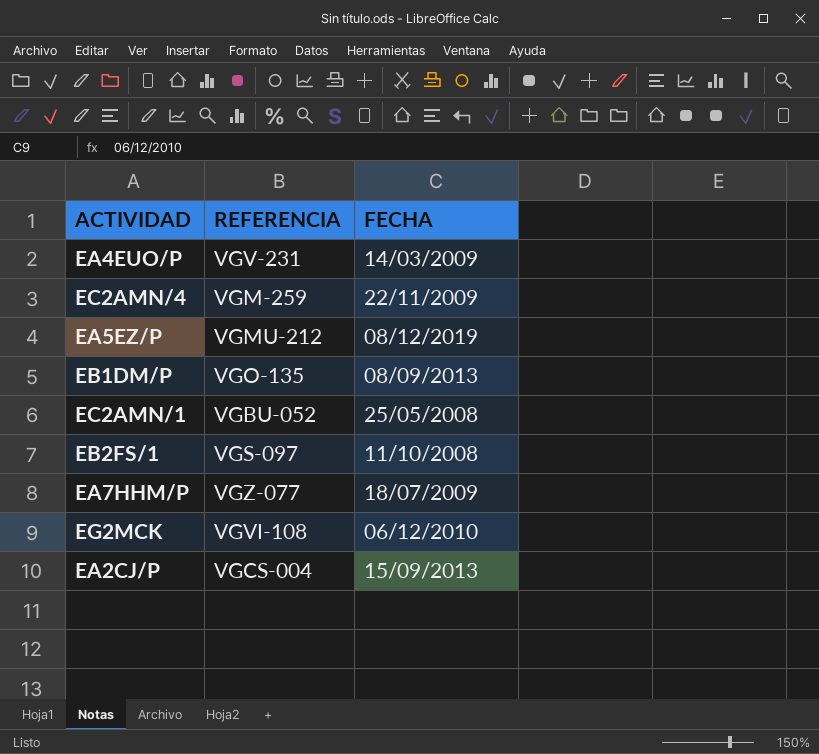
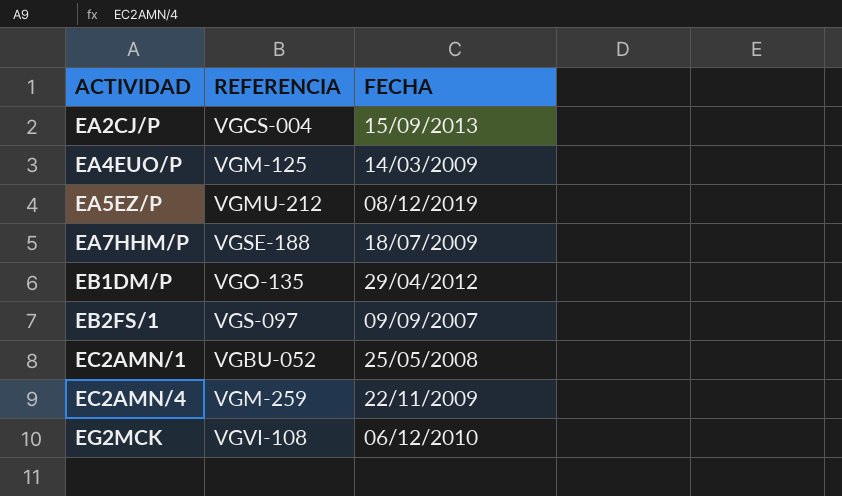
row order: none -> ACTIVIDAD ascending
EA4EUO/P | REFERENCIA: VGV-231 -> VGM-125
EA7HHM/P | REFERENCIA: VGZ-077 -> VGSE-188
EB1DM/P | FECHA: 08/09/2013 -> 29/04/2012
EB2FS/1 | FECHA: 11/10/2008 -> 09/09/2007

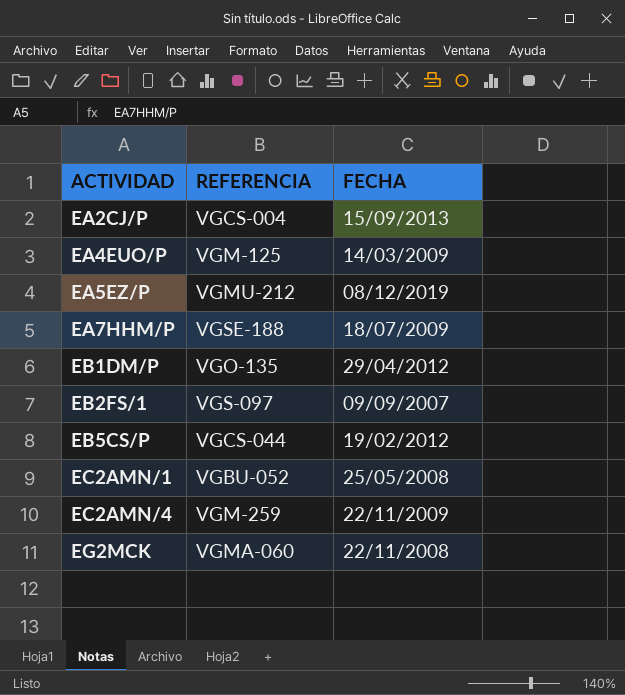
row EB5CS/P: none -> VGCS-044 | 19/02/2012
EG2MCK | REFERENCIA: VGVI-108 -> VGMA-060
EG2MCK | FECHA: 06/12/2010 -> 22/11/2008

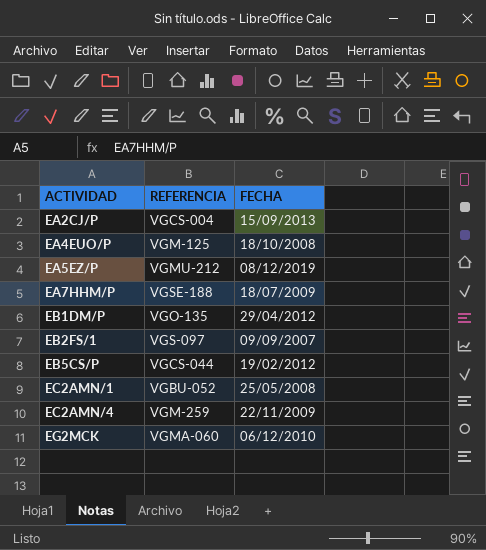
EA4EUO/P | FECHA: 14/03/2009 -> 18/10/2008
EG2MCK | FECHA: 22/11/2008 -> 06/12/2010

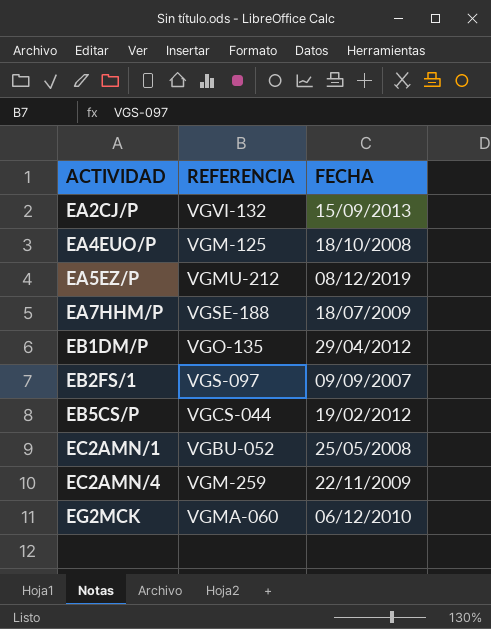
EA2CJ/P | REFERENCIA: VGCS-004 -> VGVI-132

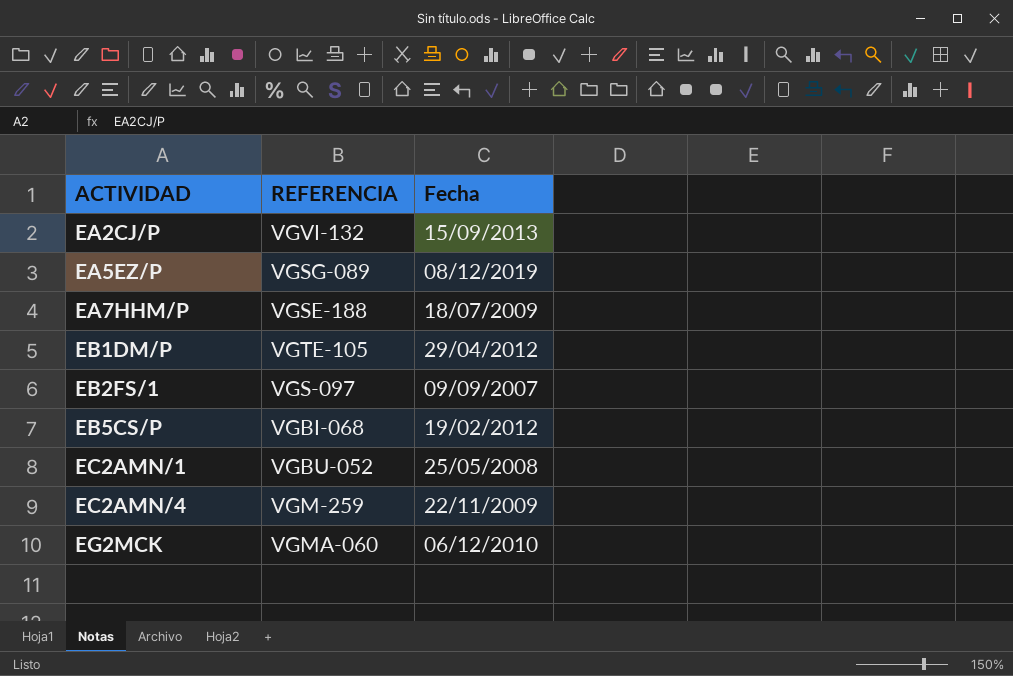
column name: FECHA -> Fecha
row EA4EUO/P: VGM-125 | 18/10/2008 -> none
EA5EZ/P | REFERENCIA: VGMU-212 -> VGSG-089
EB1DM/P | REFERENCIA: VGO-135 -> VGTE-105
EB5CS/P | REFERENCIA: VGCS-044 -> VGBI-068

